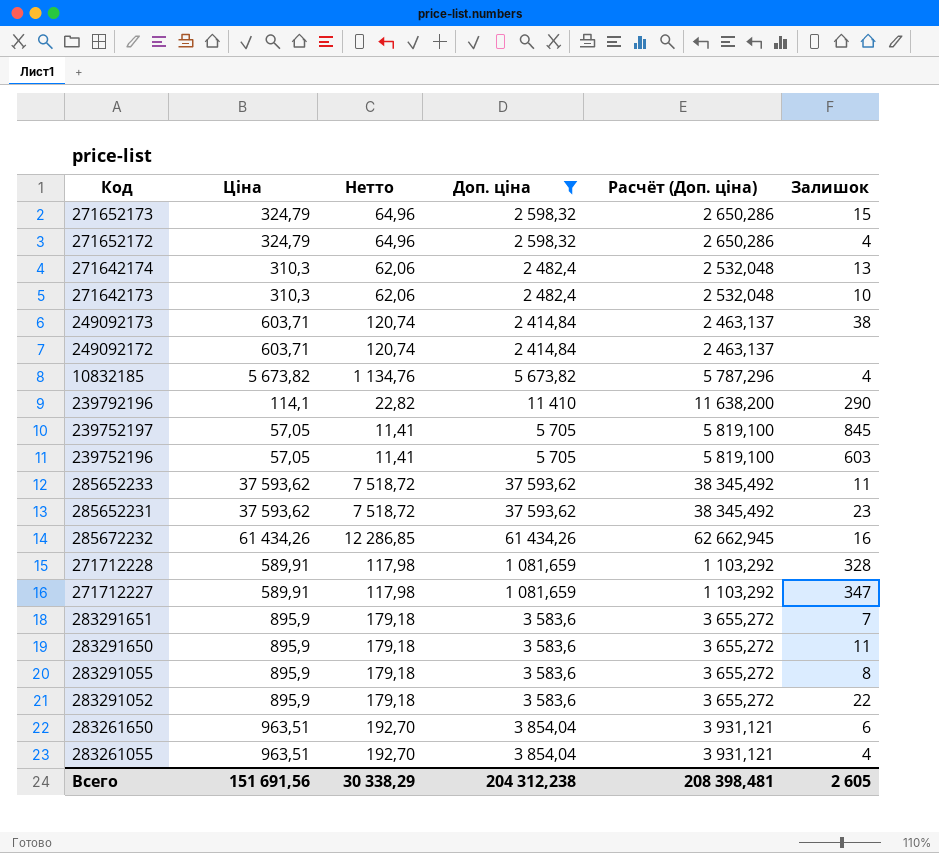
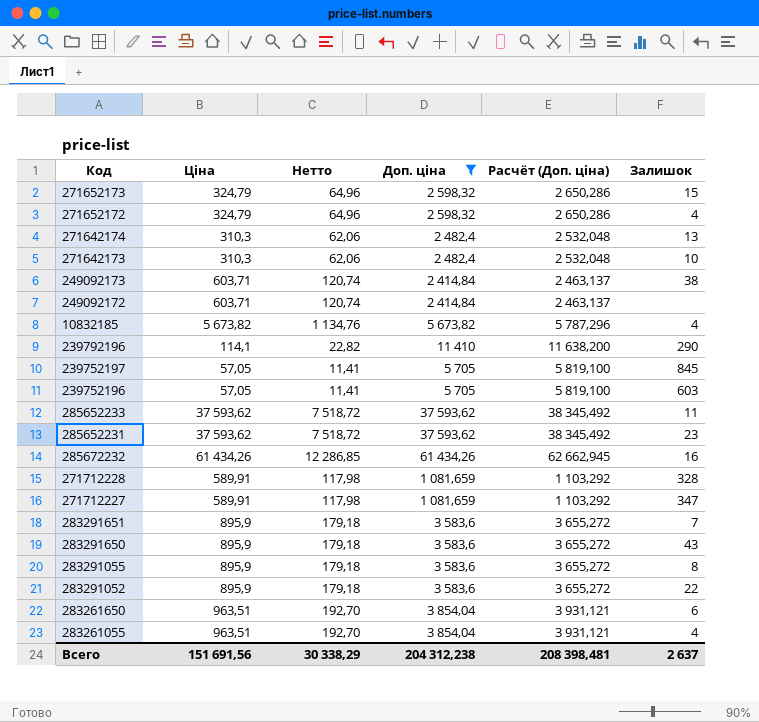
283291650 | Залишок: 11 -> 43
Всего | Залишок: 2 605 -> 2 637

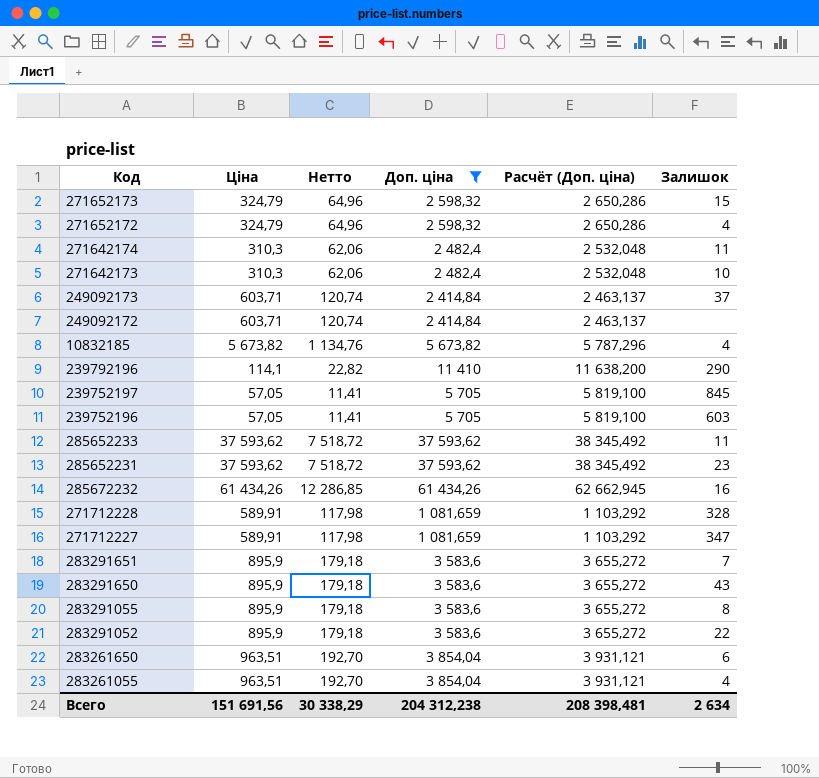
271642174 | Залишок: 13 -> 11
249092173 | Залишок: 38 -> 37
Всего | Залишок: 2 637 -> 2 634

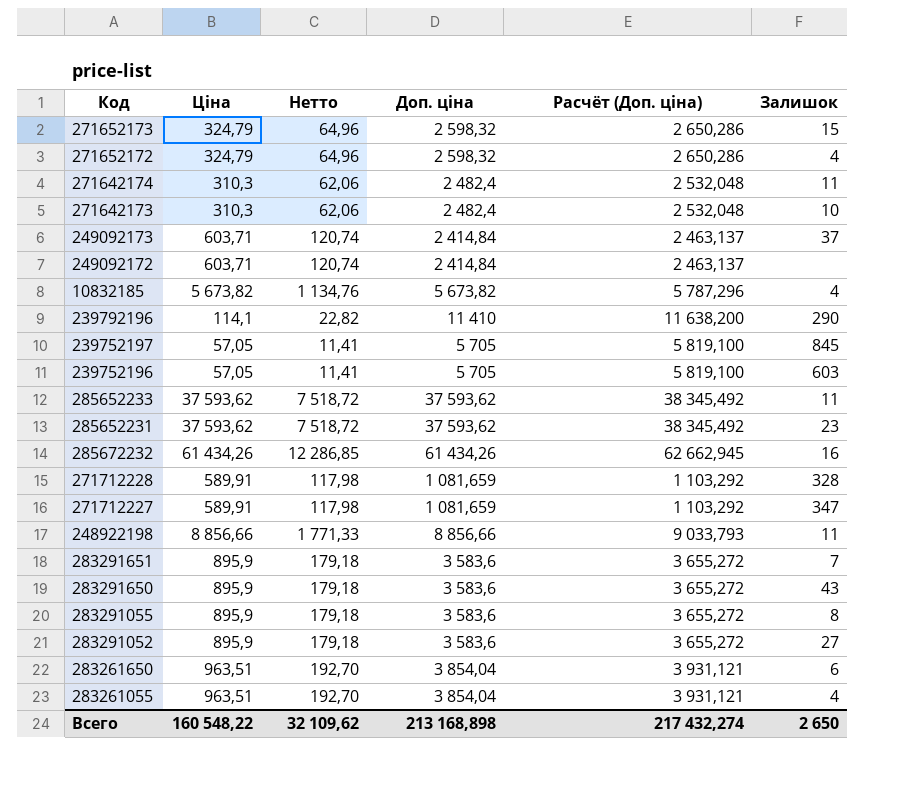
filter: Доп. ціна != 8 856,66 -> none
283291052 | Залишок: 22 -> 27
Всего | Ціна: 151 691,56 -> 160 548,22
Всего | Нетто: 30 338,29 -> 32 109,62
Всего | Доп. ціна: 204 312,238 -> 213 168,898
Всего | Расчёт (Доп. ціна): 208 398,481 -> 217 432,274
Всего | Залишок: 2 634 -> 2 650

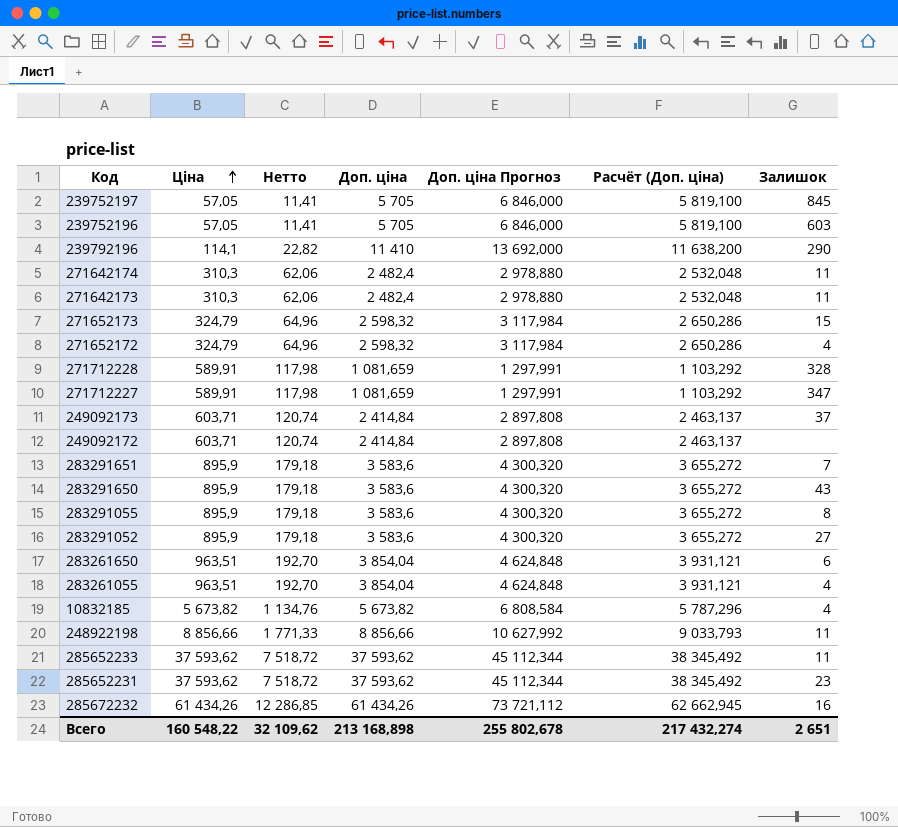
row order: none -> Ціна ascending
column Доп. ціна Прогноз | formula: none -> [Доп. ціна] * 1,2
271642173 | Залишок: 10 -> 11
Всего | Залишок: 2 650 -> 2 651

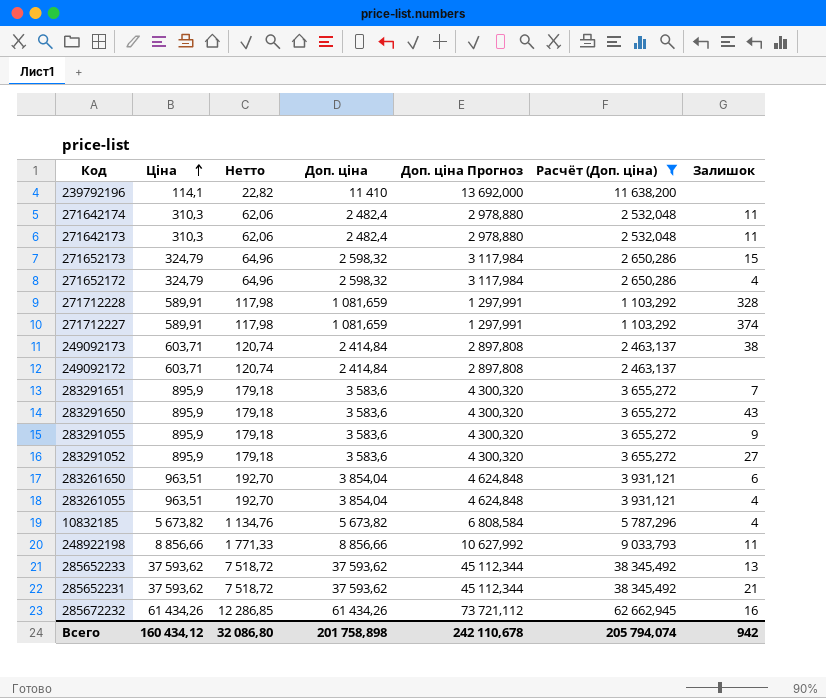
filter: none -> Расчёт (Доп. ціна) != 5 819,100
239792196 | Залишок: 290 -> none
271712227 | Залишок: 347 -> 374
249092173 | Залишок: 37 -> 38
283291055 | Залишок: 8 -> 9
285652233 | Залишок: 11 -> 13
285652231 | Залишок: 23 -> 21
Всего | Ціна: 160 548,22 -> 160 434,12
Всего | Нетто: 32 109,62 -> 32 086,80
Всего | Доп. ціна: 213 168,898 -> 201 758,898
Всего | Доп. ціна Прогноз: 255 802,678 -> 242 110,678
Всего | Расчёт (Доп. ціна): 217 432,274 -> 205 794,074
Всего | Залишок: 2 651 -> 942

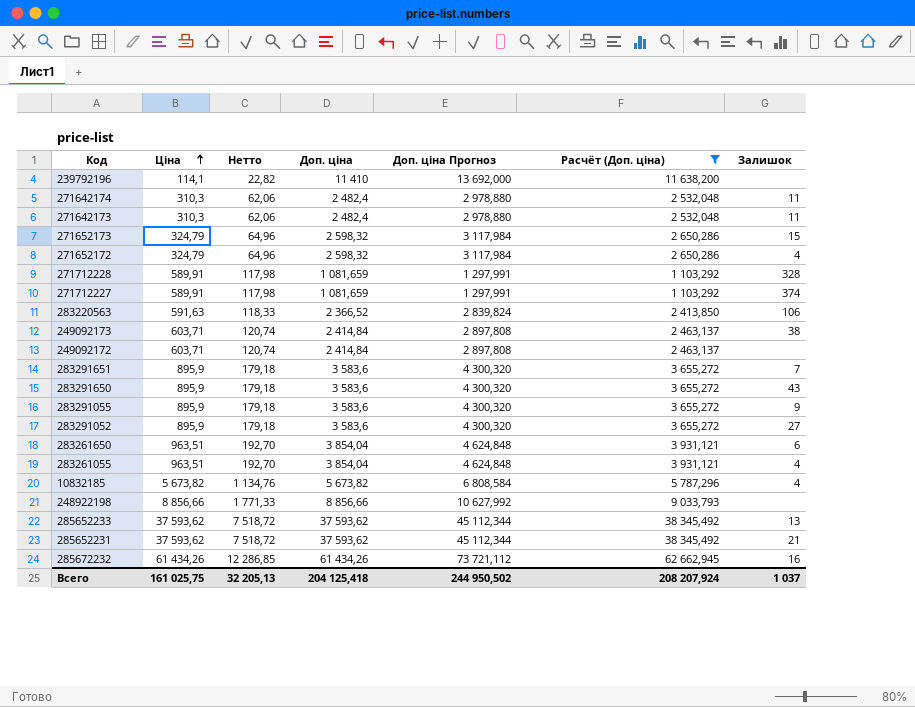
row 283220563: none -> 591,63 | 118,33 | 2 366,52 | 2 839,824 | 2 413,850 | 106
248922198 | Залишок: 11 -> none
Всего | Ціна: 160 434,12 -> 161 025,75
Всего | Нетто: 32 086,80 -> 32 205,13
Всего | Доп. ціна: 201 758,898 -> 204 125,418
Всего | Доп. ціна Прогноз: 242 110,678 -> 244 950,502
Всего | Расчёт (Доп. ціна): 205 794,074 -> 208 207,924
Всего | Залишок: 942 -> 1 037

